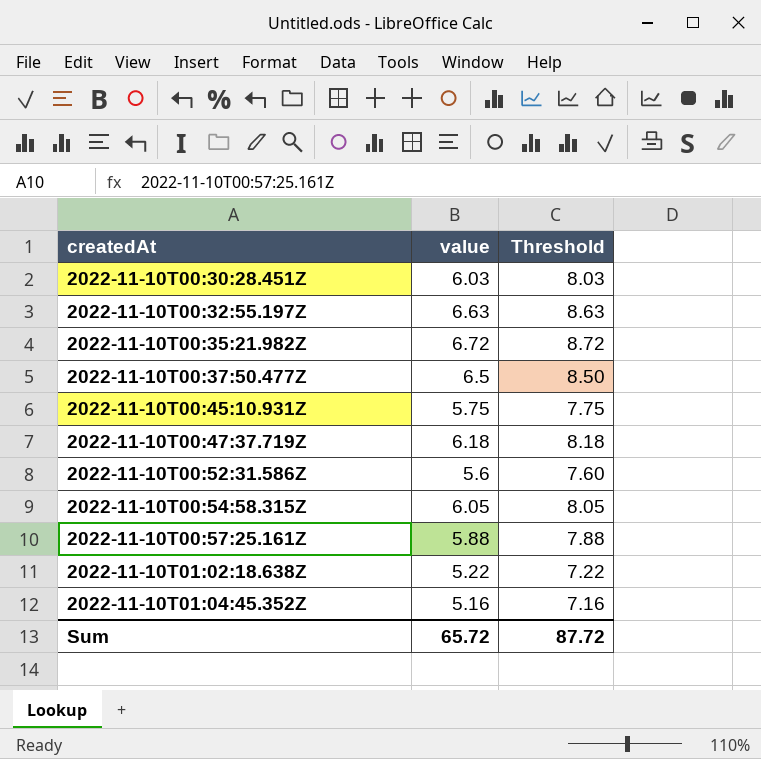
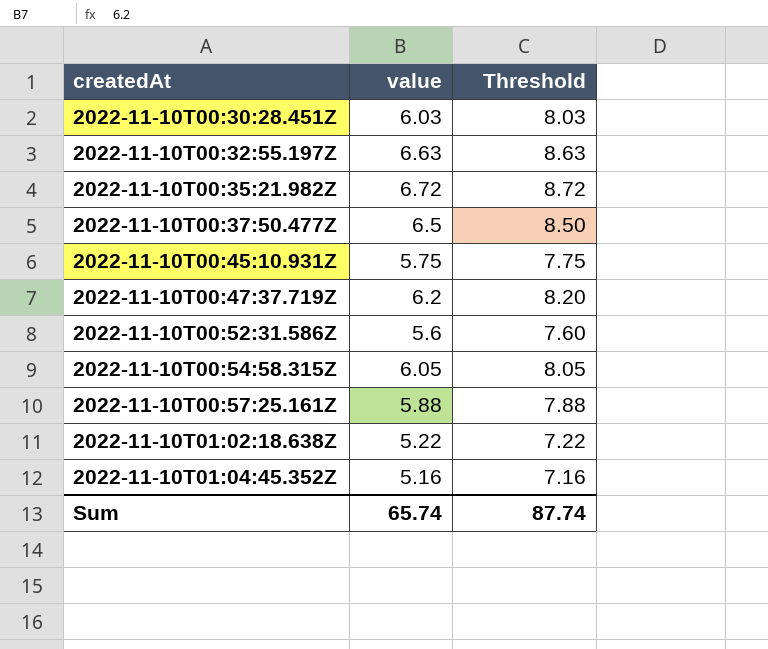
2022-11-10T00:47:37.719Z | value: 6.18 -> 6.2
2022-11-10T00:47:37.719Z | Threshold: 8.18 -> 8.20
Sum | value: 65.72 -> 65.74
Sum | Threshold: 87.72 -> 87.74

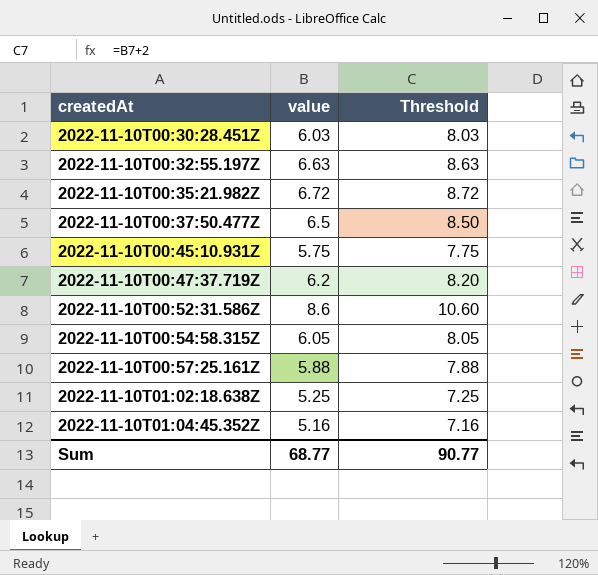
2022-11-10T00:52:31.586Z | value: 5.6 -> 8.6
2022-11-10T00:52:31.586Z | Threshold: 7.60 -> 10.60
2022-11-10T01:02:18.638Z | value: 5.22 -> 5.25
2022-11-10T01:02:18.638Z | Threshold: 7.22 -> 7.25
Sum | value: 65.74 -> 68.77
Sum | Threshold: 87.74 -> 90.77

